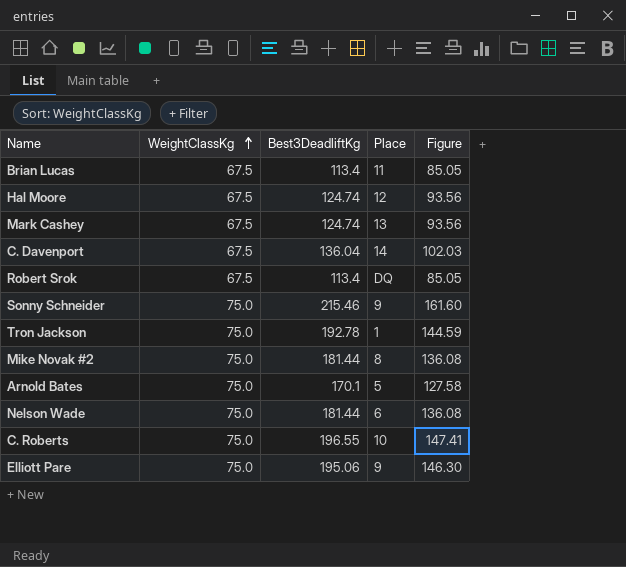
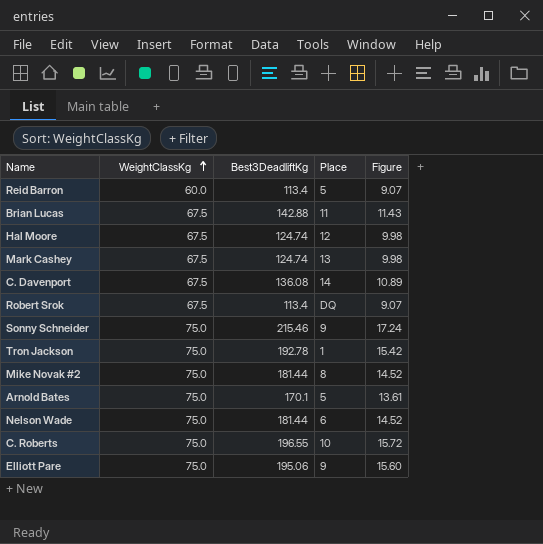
column Figure | formula: [Best3DeadliftKg] * 0.75 -> [Best3DeadliftKg] * 0.08
row Reid Barron: none -> 60.0 | 113.4 | 5 | 9.07
Brian Lucas | Best3DeadliftKg: 113.4 -> 142.88
C. Davenport | Best3DeadliftKg: 136.04 -> 136.08

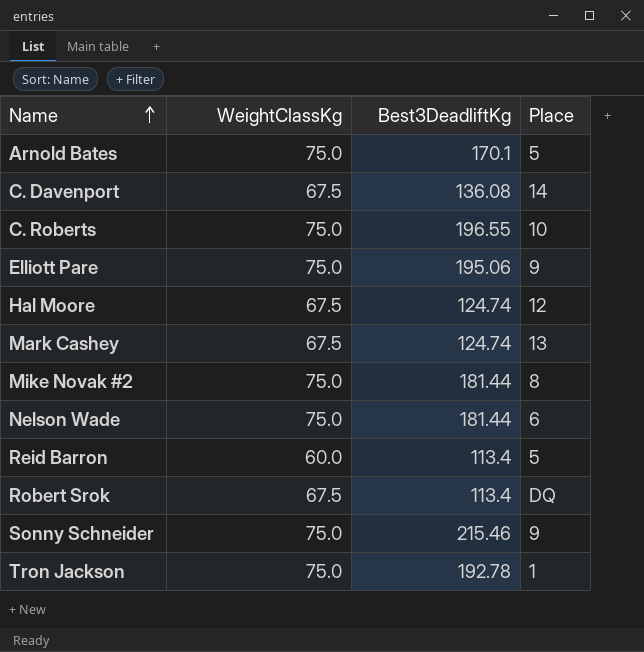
row order: WeightClassKg ascending -> Name ascending
column Figure | formula: [Best3DeadliftKg] * 0.08 -> none
row Brian Lucas: 67.5 | 142.88 | 11 | 11.43 -> none

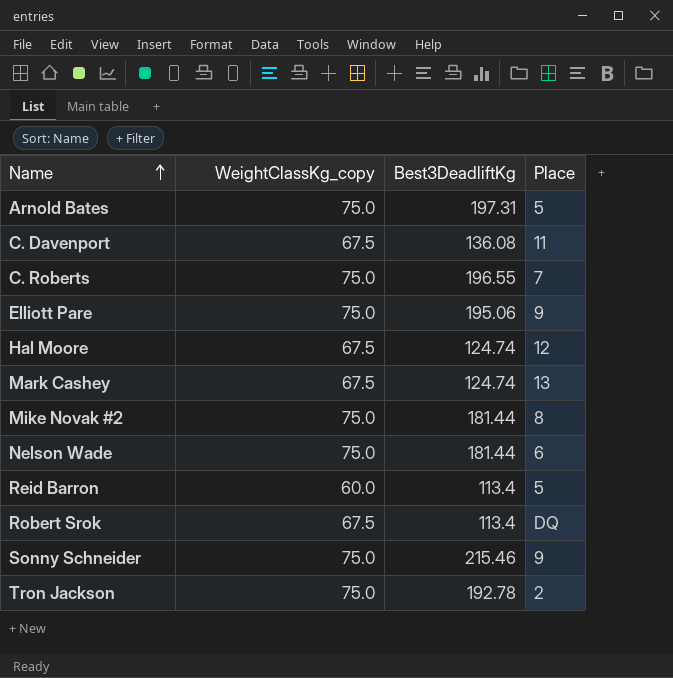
column name: WeightClassKg -> WeightClassKg_copy
Arnold Bates | Best3DeadliftKg: 170.1 -> 197.31
C. Davenport | Place: 14 -> 11
C. Roberts | Place: 10 -> 7
Tron Jackson | Place: 1 -> 2

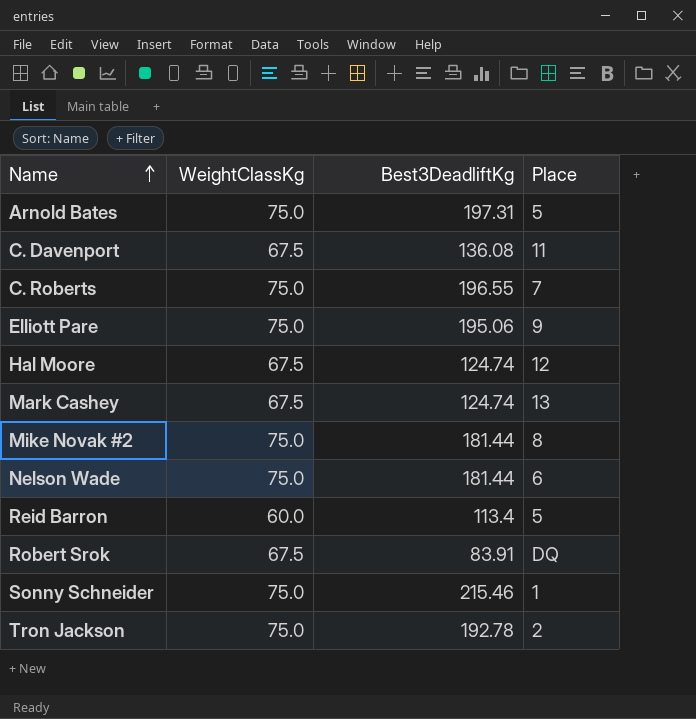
column name: WeightClassKg_copy -> WeightClassKg
Robert Srok | Best3DeadliftKg: 113.4 -> 83.91
Sonny Schneider | Place: 9 -> 1

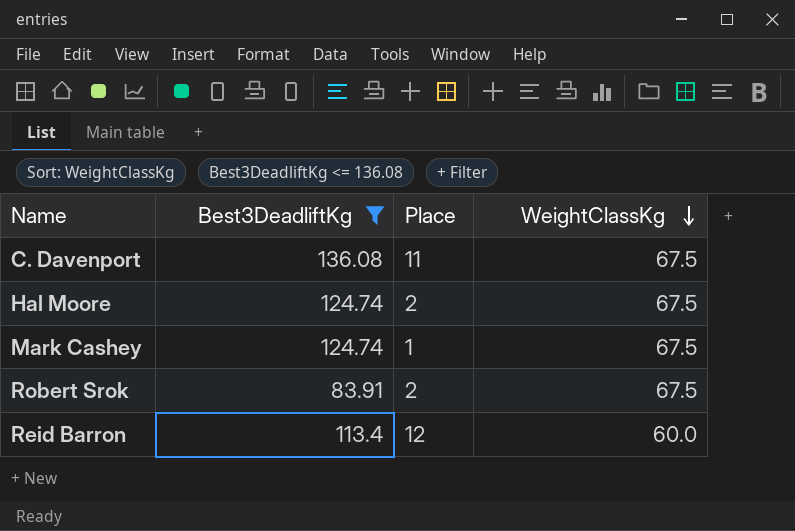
filter: none -> Best3DeadliftKg <= 136.08
row order: Name ascending -> WeightClassKg descending
column WeightClassKg | position: 2 -> 4
Hal Moore | Place: 12 -> 2
Mark Cashey | Place: 13 -> 1
Robert Srok | Place: DQ -> 2
Reid Barron | Place: 5 -> 12

